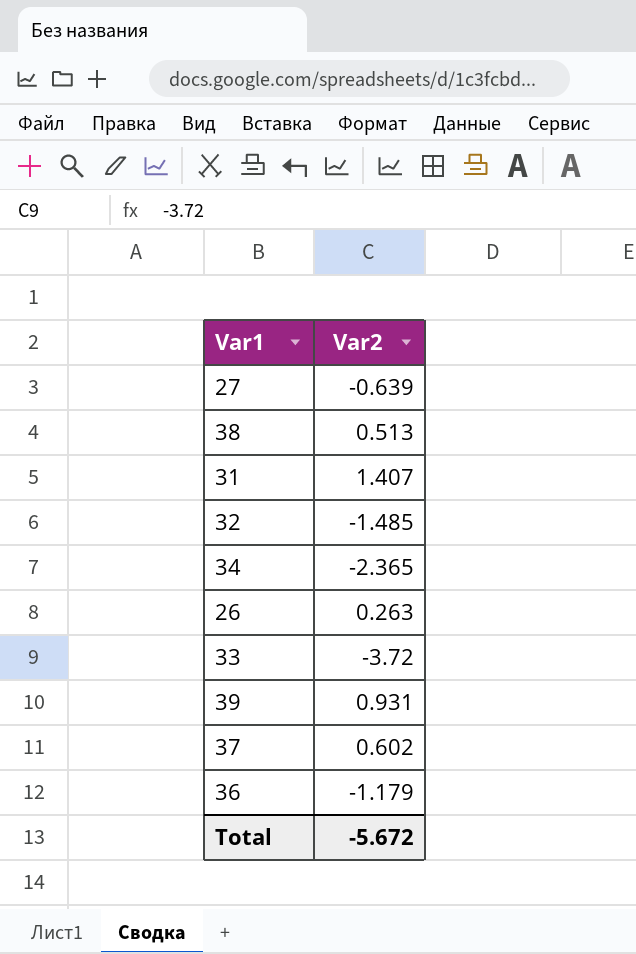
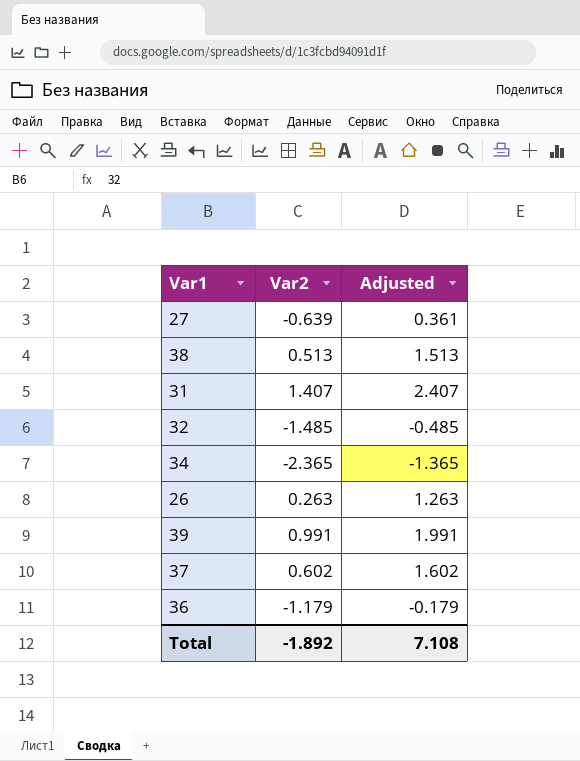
column Adjusted | formula: none -> [Var2] + 1
row 33: -3.72 -> none
39 | Var2: 0.931 -> 0.991
Total | Var2: -5.672 -> -1.892

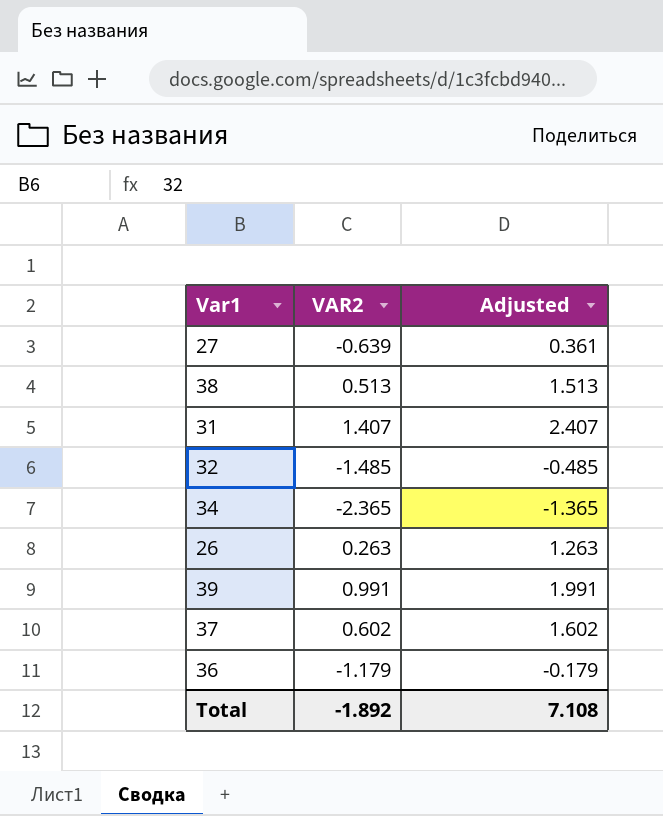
column name: Var2 -> VAR2

